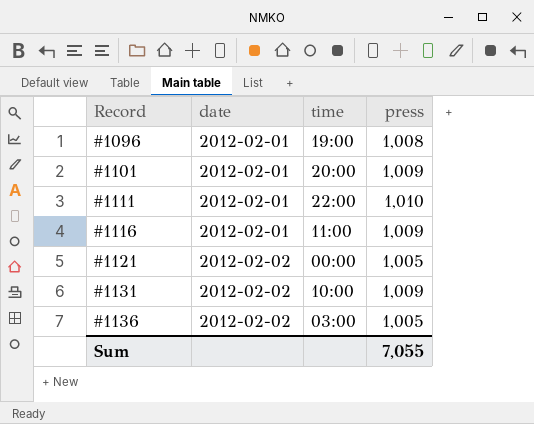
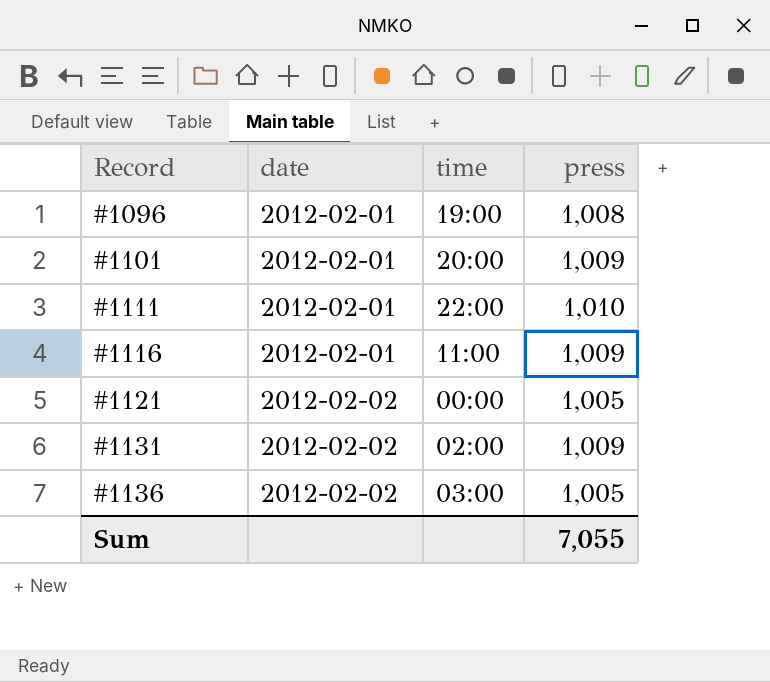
#1131 | time: 10:00 -> 02:00

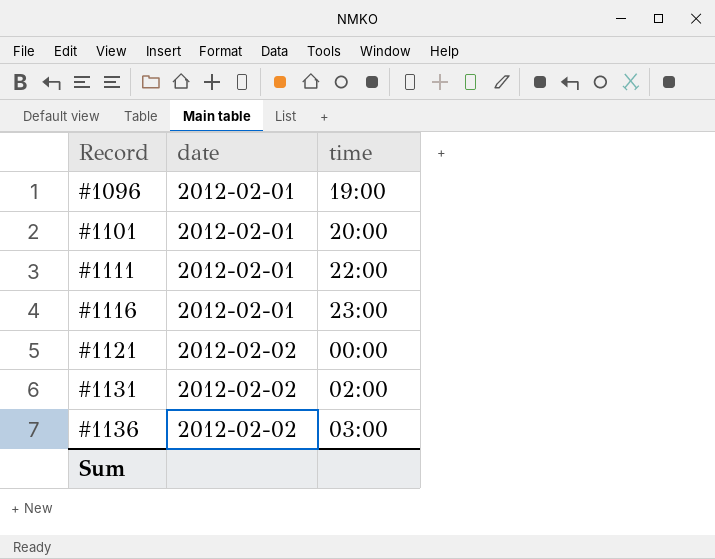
column press | position: 4 -> none
#1116 | time: 11:00 -> 23:00

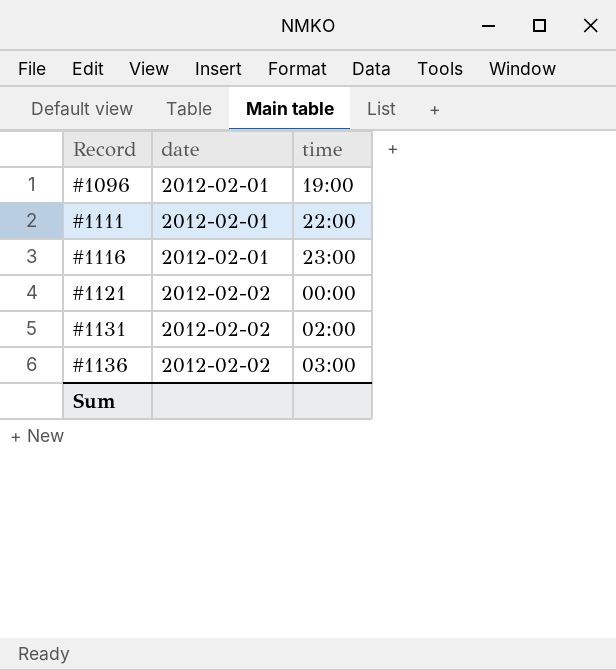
row #1101: 2012-02-01 | 20:00 -> none

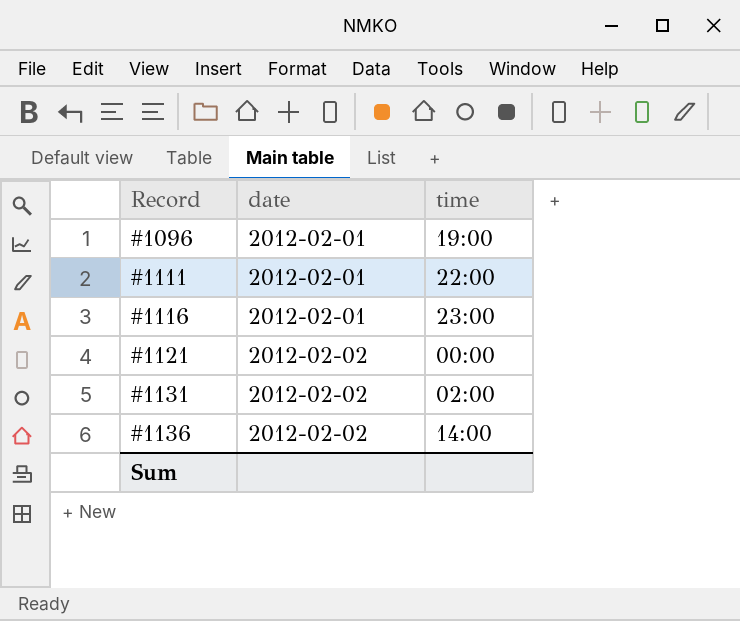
#1136 | time: 03:00 -> 14:00

